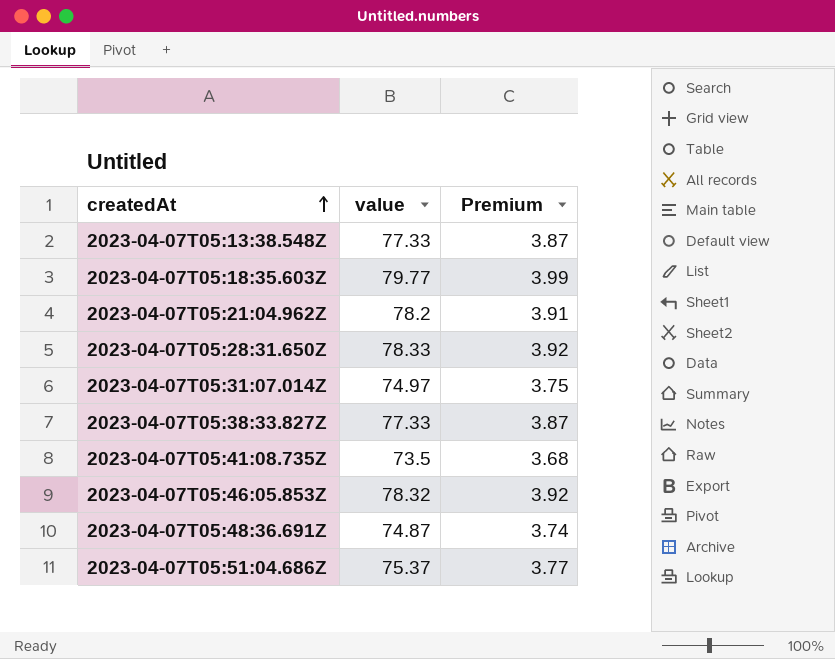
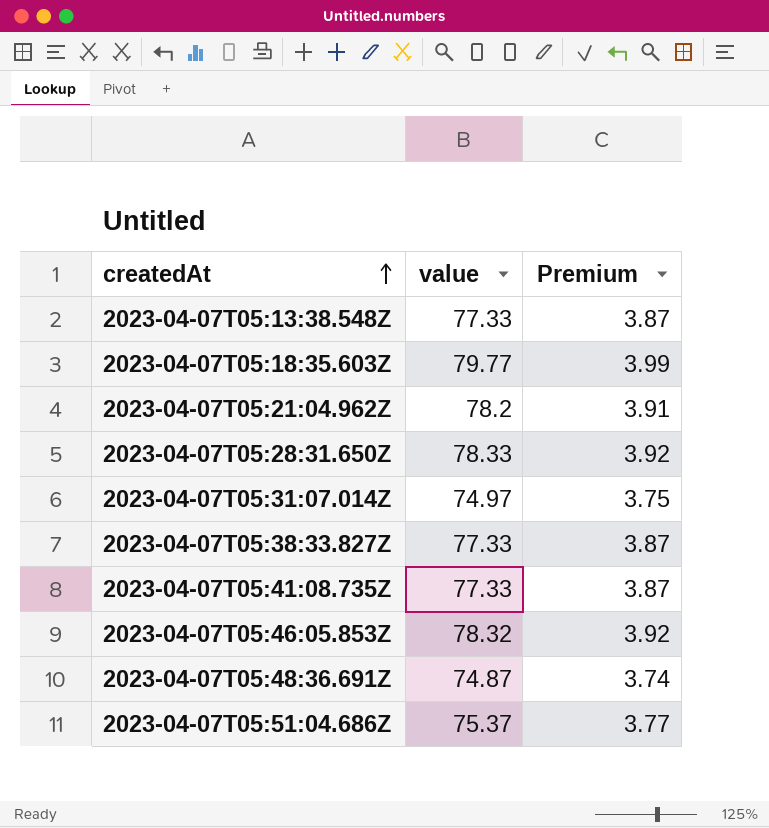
2023-04-07T05:41:08.735Z | value: 73.5 -> 77.33
2023-04-07T05:41:08.735Z | Premium: 3.68 -> 3.87

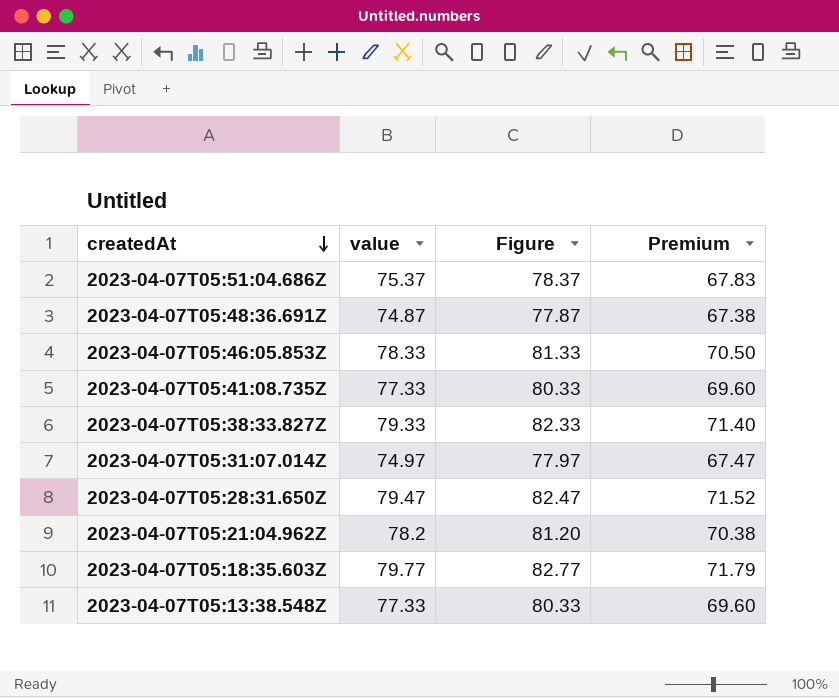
row order: createdAt ascending -> createdAt descending
column Figure | formula: none -> [value] + 3
column Premium | formula: [value] * 0.05 -> [value] * 0.9
2023-04-07T05:46:05.853Z | value: 78.32 -> 78.33
2023-04-07T05:38:33.827Z | value: 77.33 -> 79.33
2023-04-07T05:28:31.650Z | value: 78.33 -> 79.47

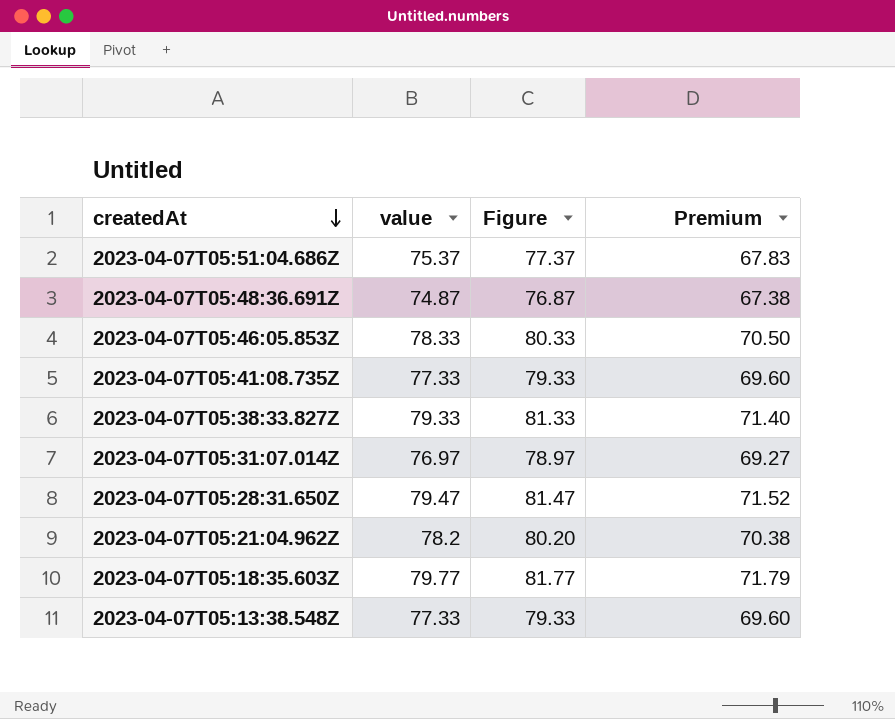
column Figure | formula: [value] + 3 -> [value] + 2
2023-04-07T05:31:07.014Z | value: 74.97 -> 76.97
2023-04-07T05:31:07.014Z | Premium: 67.47 -> 69.27

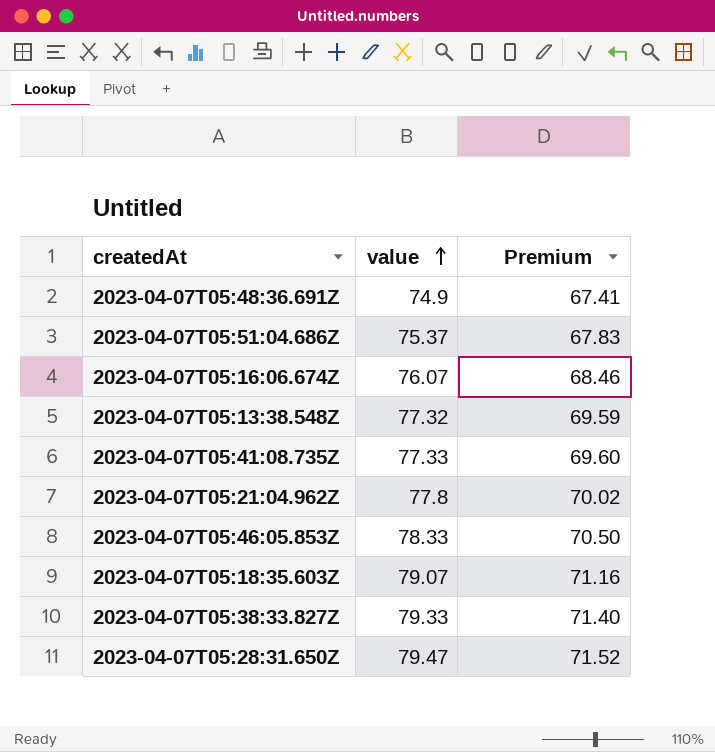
row order: createdAt descending -> value ascending
column Figure | formula: [value] + 2 -> none
row 2023-04-07T05:31:07.014Z: 76.97 | 78.97 | 69.27 -> none
2023-04-07T05:48:36.691Z | value: 74.87 -> 74.9
2023-04-07T05:48:36.691Z | Premium: 67.38 -> 67.41
row 2023-04-07T05:16:06.674Z: none -> 76.07 | 68.46
2023-04-07T05:13:38.548Z | value: 77.33 -> 77.32
2023-04-07T05:13:38.548Z | Premium: 69.60 -> 69.59
2023-04-07T05:21:04.962Z | value: 78.2 -> 77.8
2023-04-07T05:21:04.962Z | Premium: 70.38 -> 70.02
2023-04-07T05:18:35.603Z | value: 79.77 -> 79.07
2023-04-07T05:18:35.603Z | Premium: 71.79 -> 71.16

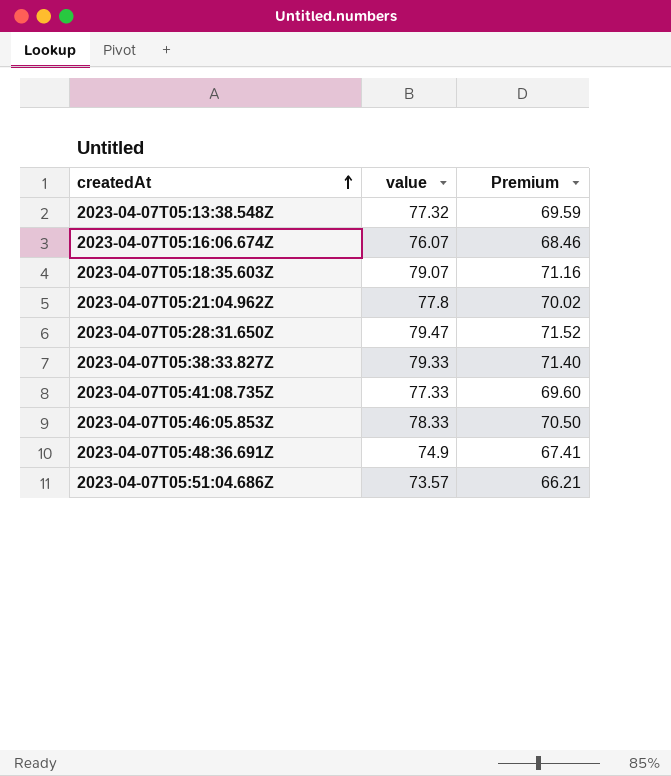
row order: value ascending -> createdAt ascending
2023-04-07T05:51:04.686Z | value: 75.37 -> 73.57
2023-04-07T05:51:04.686Z | Premium: 67.83 -> 66.21

